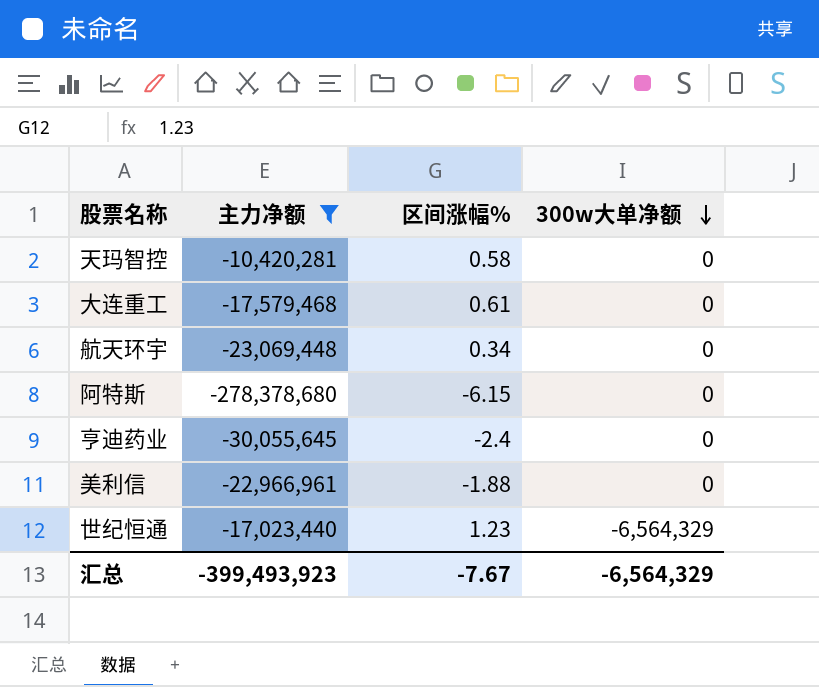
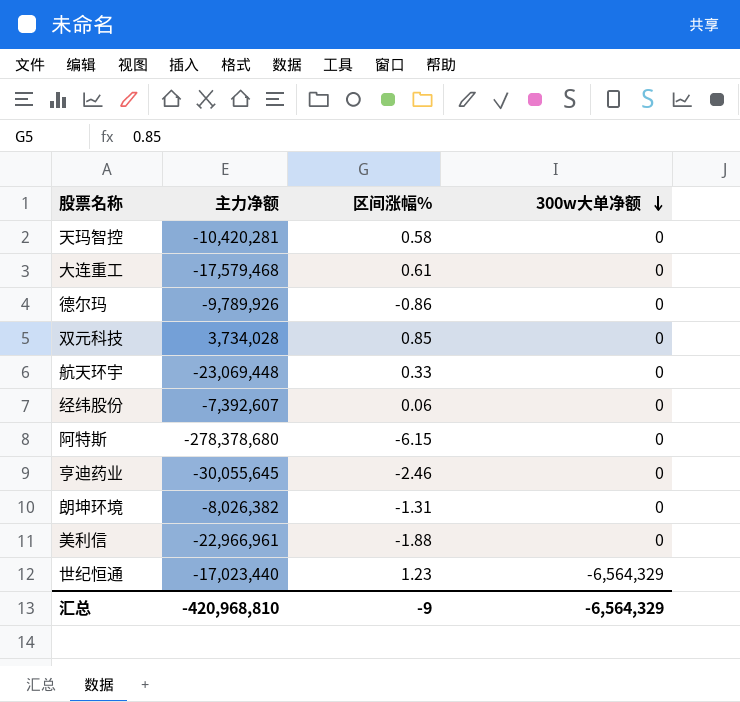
filter: 主力净额 <= -10,420,281 -> none
航天环宇 | 区间涨幅%: 0.34 -> 0.33
亨迪药业 | 区间涨幅%: -2.4 -> -2.46
汇总 | 主力净额: -399,493,923 -> -420,968,810
汇总 | 区间涨幅%: -7.67 -> -9

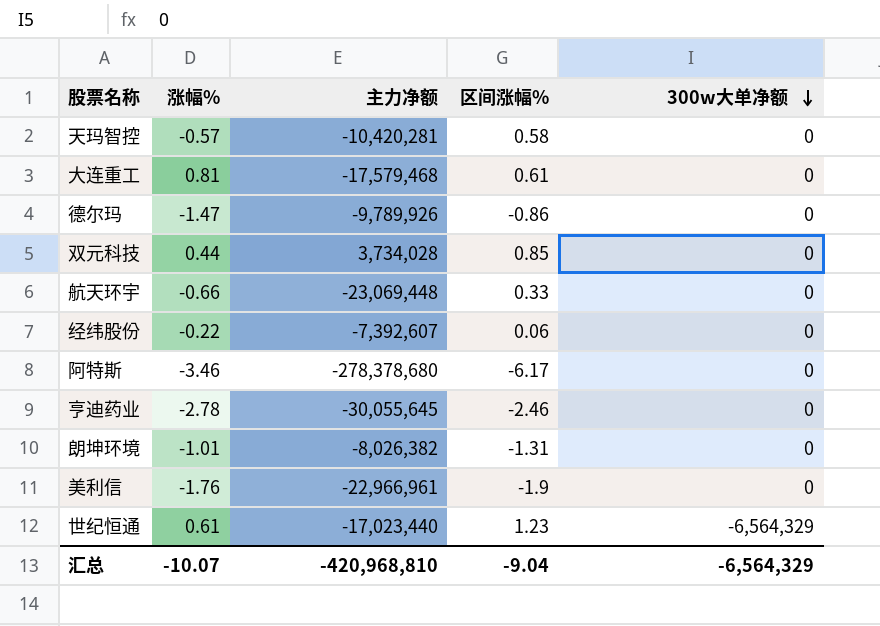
column 涨幅% | position: none -> 2
阿特斯 | 区间涨幅%: -6.15 -> -6.17
美利信 | 区间涨幅%: -1.88 -> -1.9
汇总 | 区间涨幅%: -9 -> -9.04

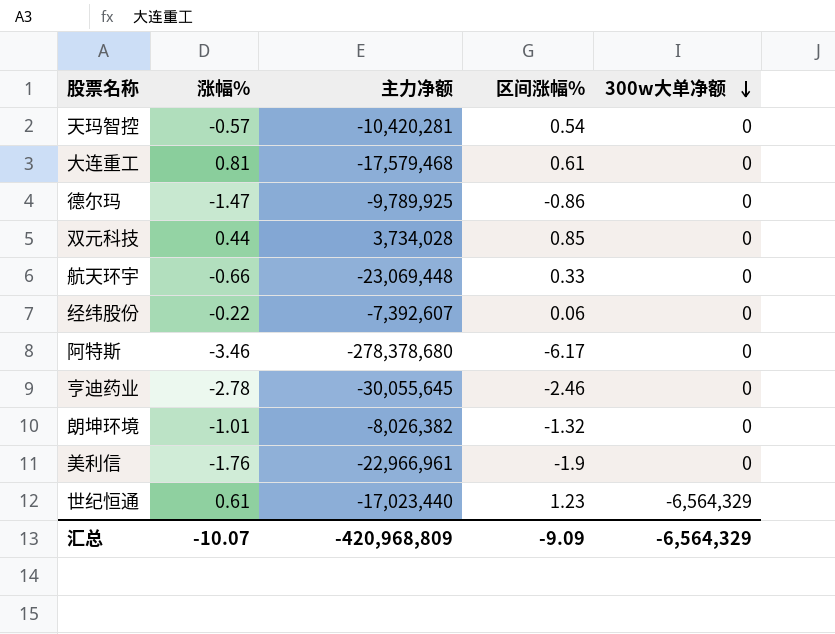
天玛智控 | 区间涨幅%: 0.58 -> 0.54
德尔玛 | 主力净额: -9,789,926 -> -9,789,925
朗坤环境 | 区间涨幅%: -1.31 -> -1.32
汇总 | 主力净额: -420,968,810 -> -420,968,809
汇总 | 区间涨幅%: -9.04 -> -9.09

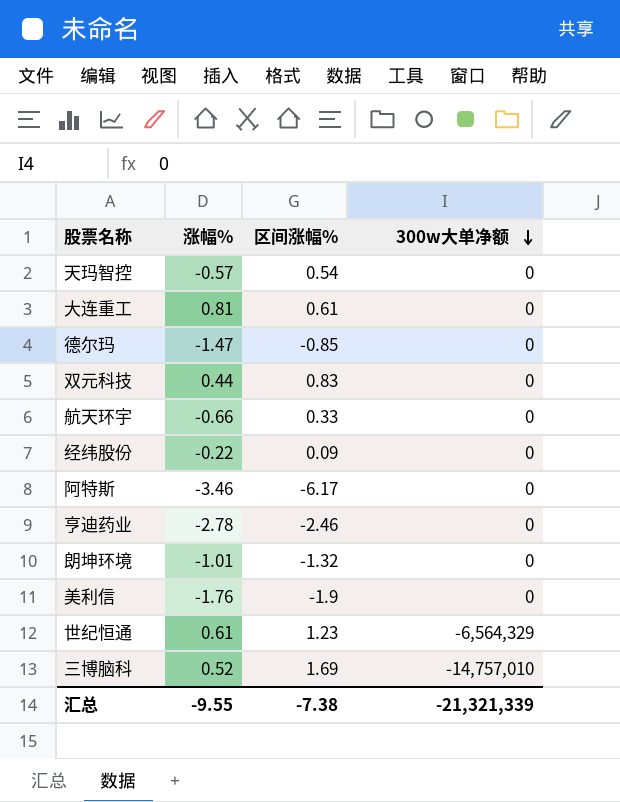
column 主力净额 | position: 3 -> none
德尔玛 | 区间涨幅%: -0.86 -> -0.85
双元科技 | 区间涨幅%: 0.85 -> 0.83
经纬股份 | 区间涨幅%: 0.06 -> 0.09
row 三博脑科: none -> 0.52 | 1.69 | -14,757,010
汇总 | 涨幅%: -10.07 -> -9.55
汇总 | 区间涨幅%: -9.09 -> -7.38
汇总 | 300w大单净额: -6,564,329 -> -21,321,339

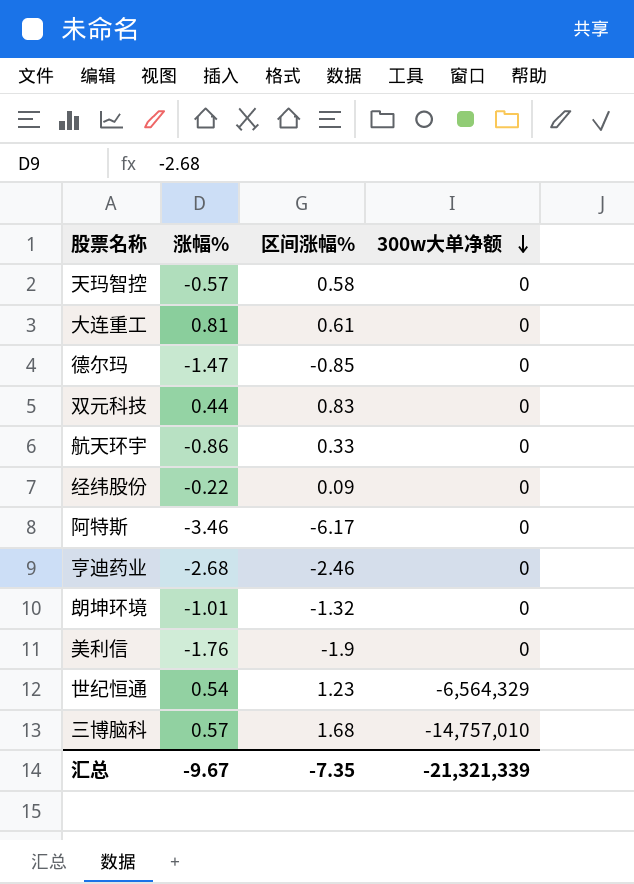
天玛智控 | 区间涨幅%: 0.54 -> 0.58
航天环宇 | 涨幅%: -0.66 -> -0.86
亨迪药业 | 涨幅%: -2.78 -> -2.68
世纪恒通 | 涨幅%: 0.61 -> 0.54
三博脑科 | 涨幅%: 0.52 -> 0.57
三博脑科 | 区间涨幅%: 1.69 -> 1.68
汇总 | 涨幅%: -9.55 -> -9.67
汇总 | 区间涨幅%: -7.38 -> -7.35

